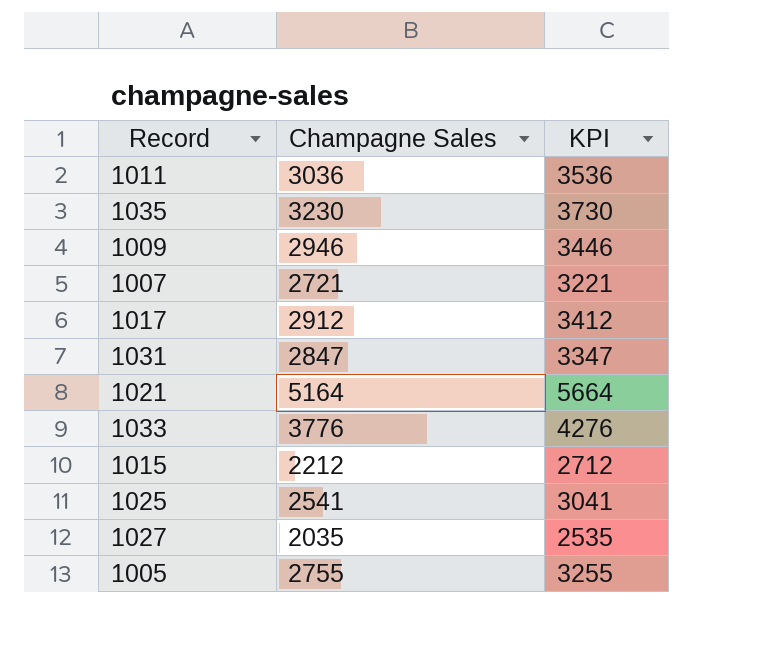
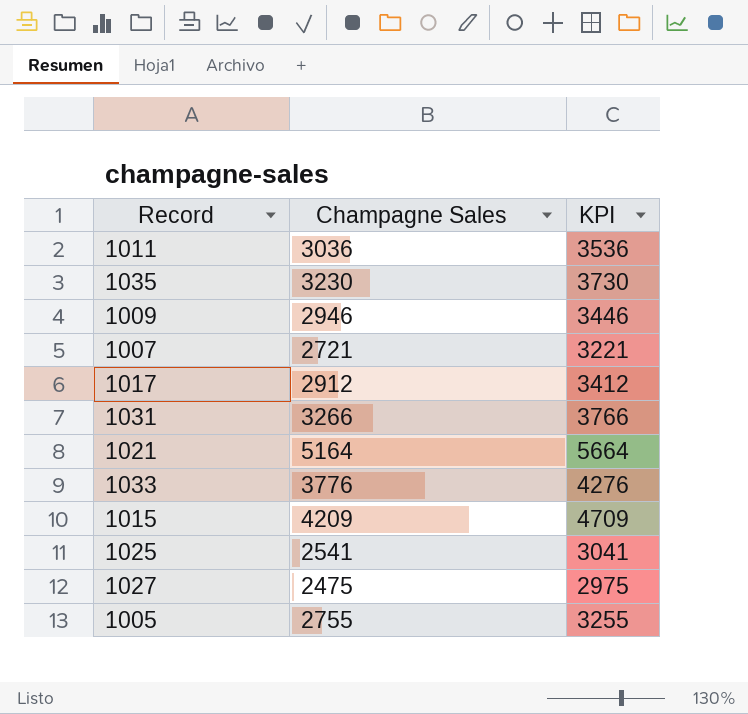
1031 | Champagne Sales: 2847 -> 3266
1031 | KPI: 3347 -> 3766
1015 | Champagne Sales: 2212 -> 4209
1015 | KPI: 2712 -> 4709
1027 | Champagne Sales: 2035 -> 2475
1027 | KPI: 2535 -> 2975

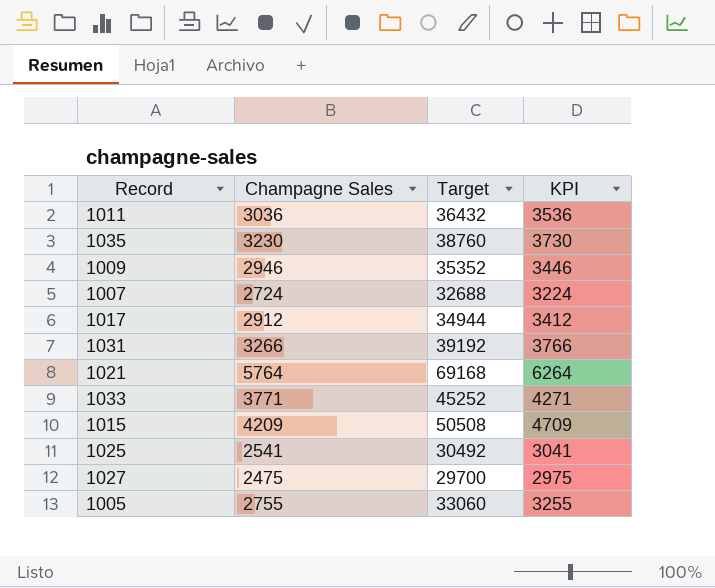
column Target | formula: none -> [Champagne Sales] * 12
1007 | Champagne Sales: 2721 -> 2724
1007 | KPI: 3221 -> 3224
1021 | Champagne Sales: 5164 -> 5764
1021 | KPI: 5664 -> 6264
1033 | Champagne Sales: 3776 -> 3771
1033 | KPI: 4276 -> 4271

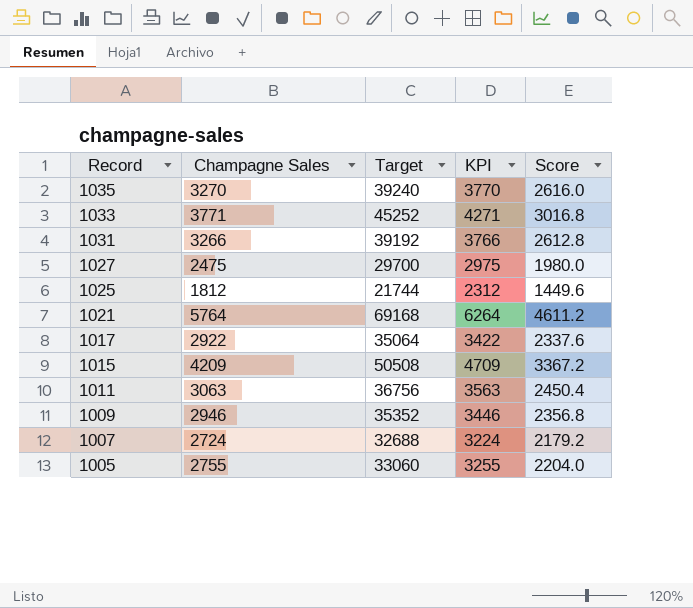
row order: none -> Record descending
column Score | formula: none -> [Champagne Sales] * 0.8
1035 | Champagne Sales: 3230 -> 3270
1035 | Target: 38760 -> 39240
1035 | KPI: 3730 -> 3770
1025 | Champagne Sales: 2541 -> 1812
1025 | Target: 30492 -> 21744
1025 | KPI: 3041 -> 2312
1017 | Champagne Sales: 2912 -> 2922
1017 | Target: 34944 -> 35064
1017 | KPI: 3412 -> 3422
1011 | Champagne Sales: 3036 -> 3063
1011 | Target: 36432 -> 36756
1011 | KPI: 3536 -> 3563

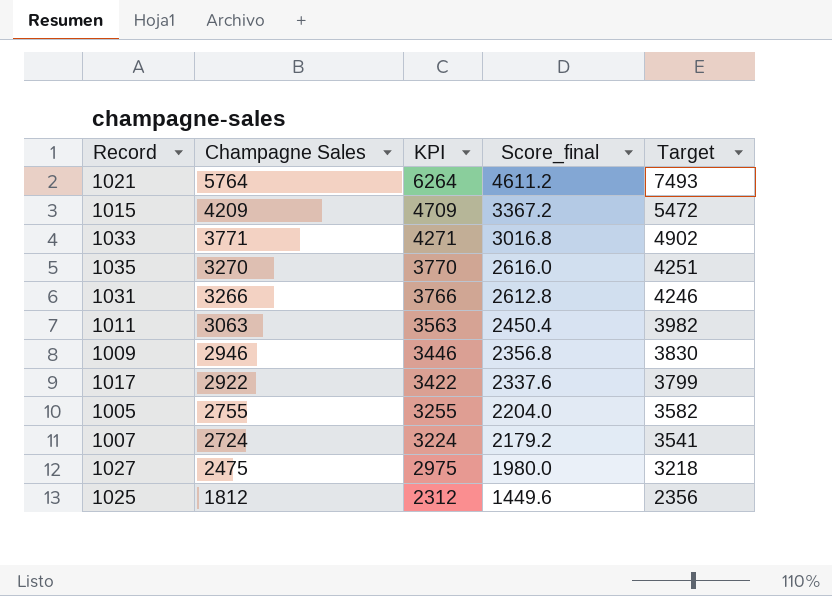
row order: Record descending -> Champagne Sales descending
column name: Score -> Score_final
column Target | formula: [Champagne Sales] * 12 -> [Champagne Sales] * 1.3
column Target | position: 3 -> 5

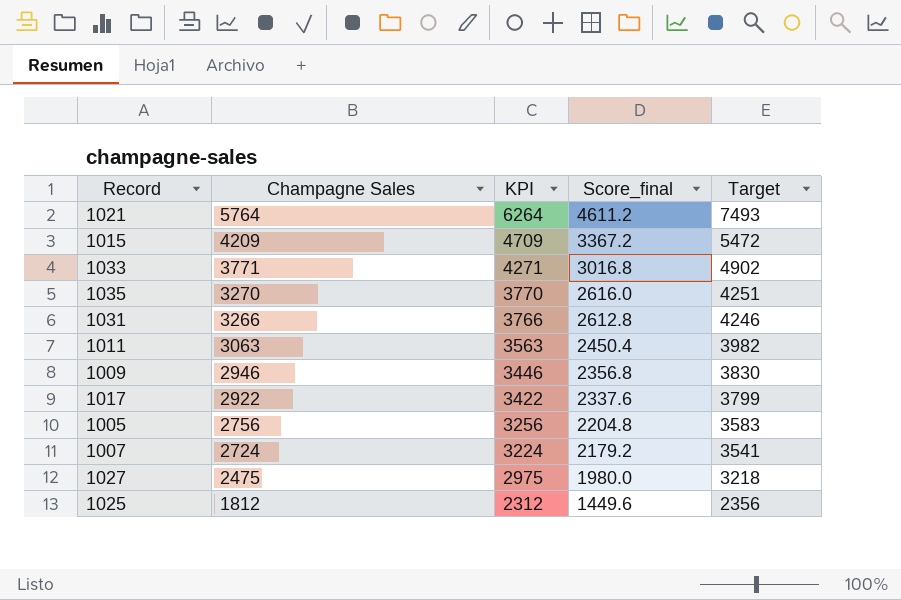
1005 | Champagne Sales: 2755 -> 2756
1005 | KPI: 3255 -> 3256
1005 | Score_final: 2204.0 -> 2204.8
1005 | Target: 3582 -> 3583

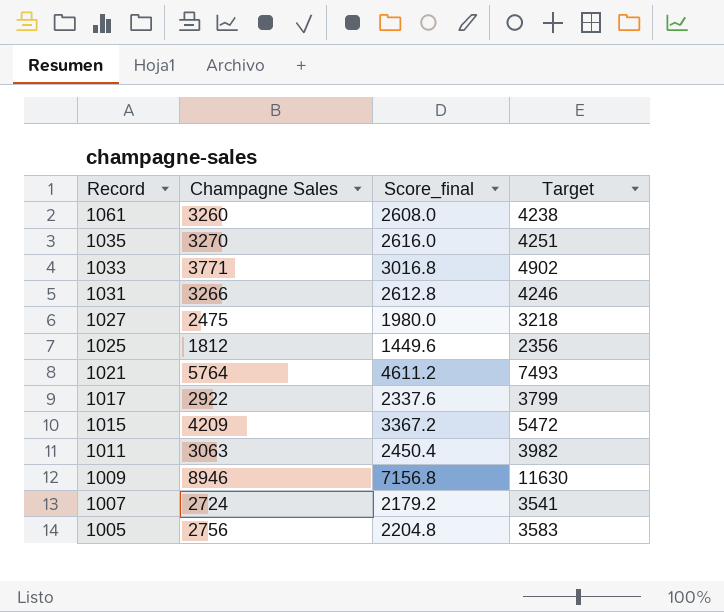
row order: Champagne Sales descending -> Record descending
column KPI | formula: [Champagne Sales] + 500 -> none
row 1061: none -> 3260 | 2608.0 | 4238
1009 | Champagne Sales: 2946 -> 8946
1009 | Score_final: 2356.8 -> 7156.8
1009 | Target: 3830 -> 11630

